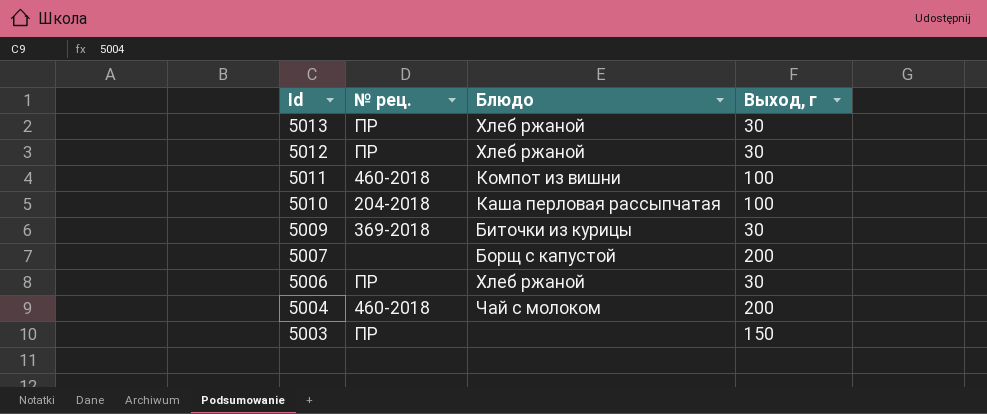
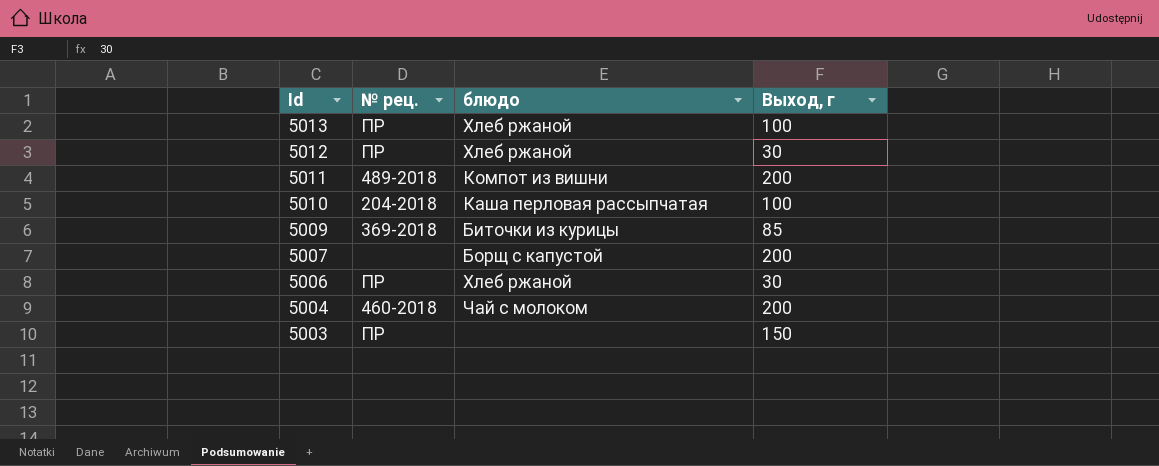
column name: Блюдо -> блюдо
5013 | Выход, г: 30 -> 100
5011 | № рец.: 460-2018 -> 489-2018
5011 | Выход, г: 100 -> 200
5009 | Выход, г: 30 -> 85

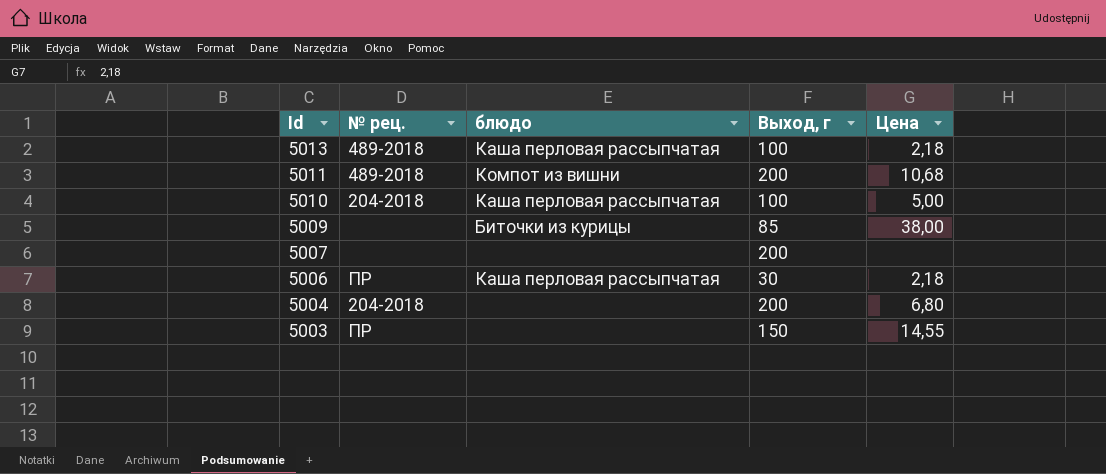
column Цена | position: none -> 5
row 5012: ПР | Хлеб ржаной | 30 -> none
5013 | № рец.: ПР -> 489-2018
5013 | блюдо: Хлеб ржаной -> Каша перловая рассыпчатая
5009 | № рец.: 369-2018 -> none
5007 | блюдо: Борщ с капустой -> none
5006 | блюдо: Хлеб ржаной -> Каша перловая рассыпчатая
5004 | № рец.: 460-2018 -> 204-2018
5004 | блюдо: Чай с молоком -> none

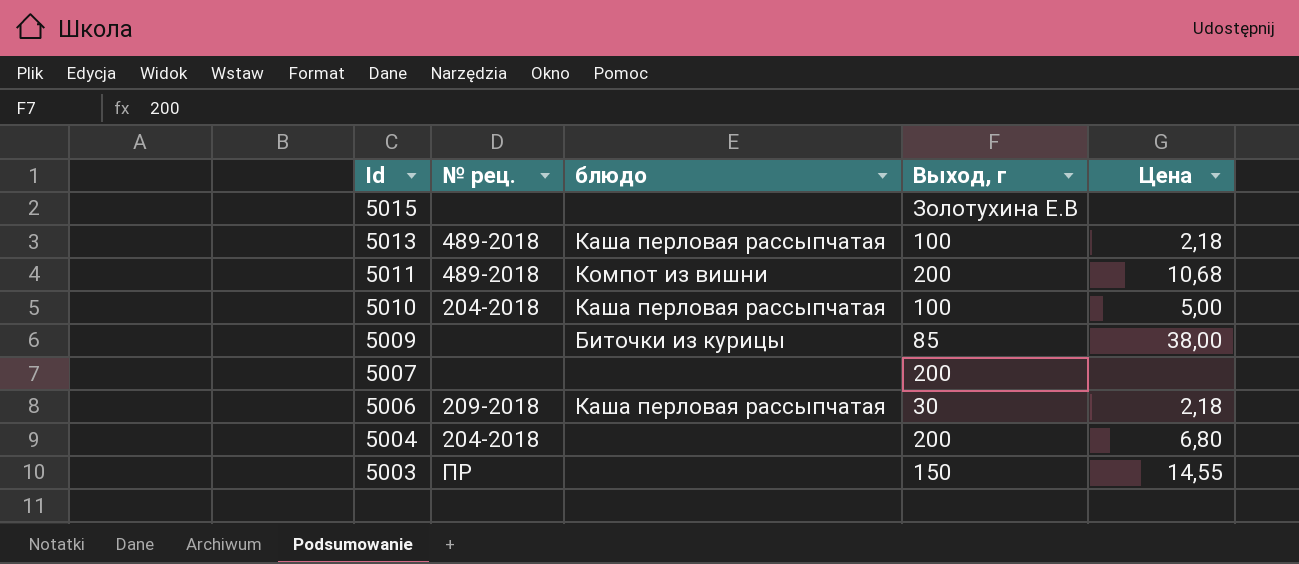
row 5015: none -> none | none | Золотухина Е.В | none
5006 | № рец.: ПР -> 209-2018

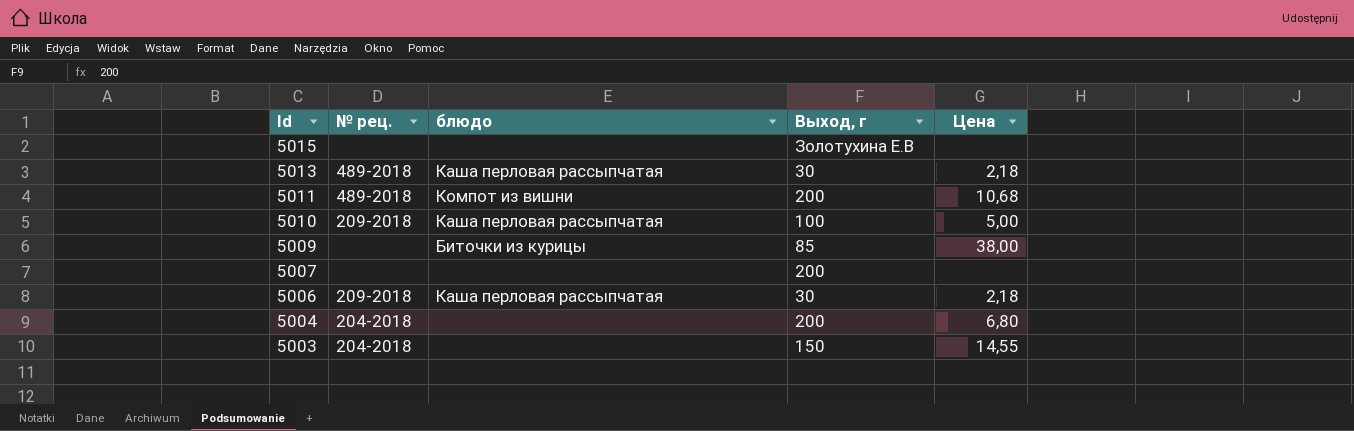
5013 | Выход, г: 100 -> 30
5010 | № рец.: 204-2018 -> 209-2018
5003 | № рец.: ПР -> 204-2018

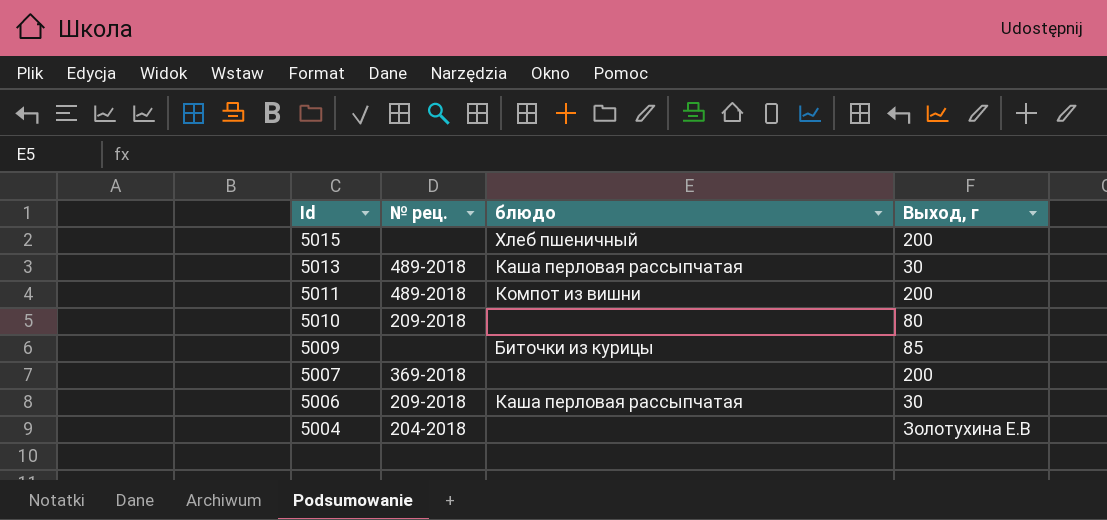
column Цена | position: 5 -> none
row 5003: 204-2018 | none | 150 | 14,55 -> none
5015 | блюдо: none -> Хлеб пшеничный
5015 | Выход, г: Золотухина Е.В -> 200
5010 | блюдо: Каша перловая рассыпчатая -> none
5010 | Выход, г: 100 -> 80
5007 | № рец.: none -> 369-2018
5004 | Выход, г: 200 -> Золотухина Е.В

